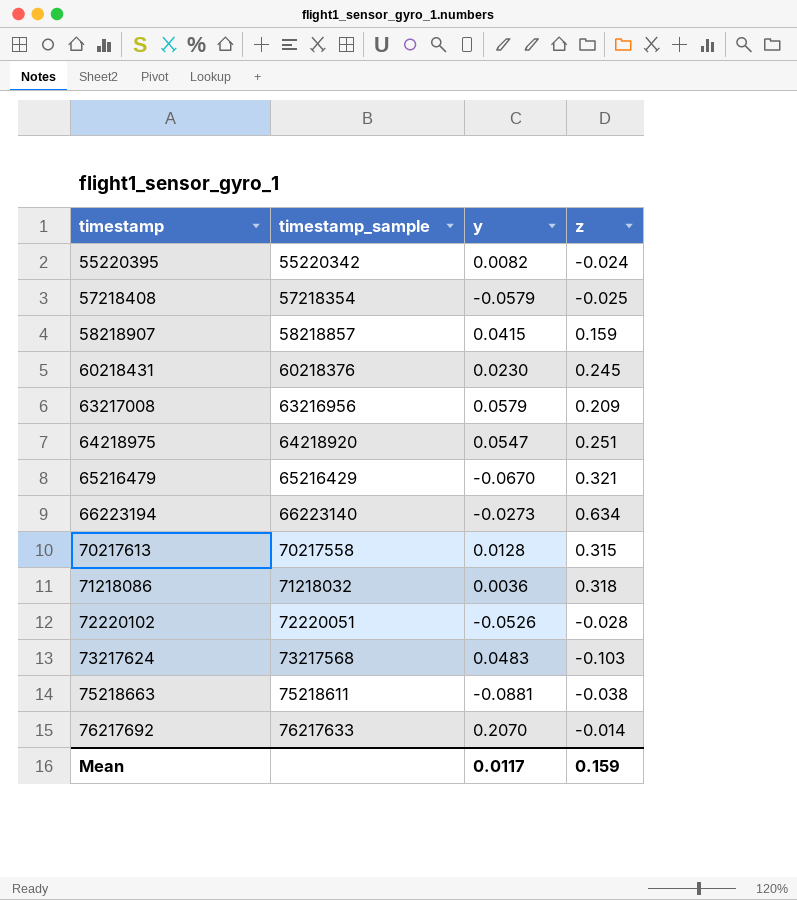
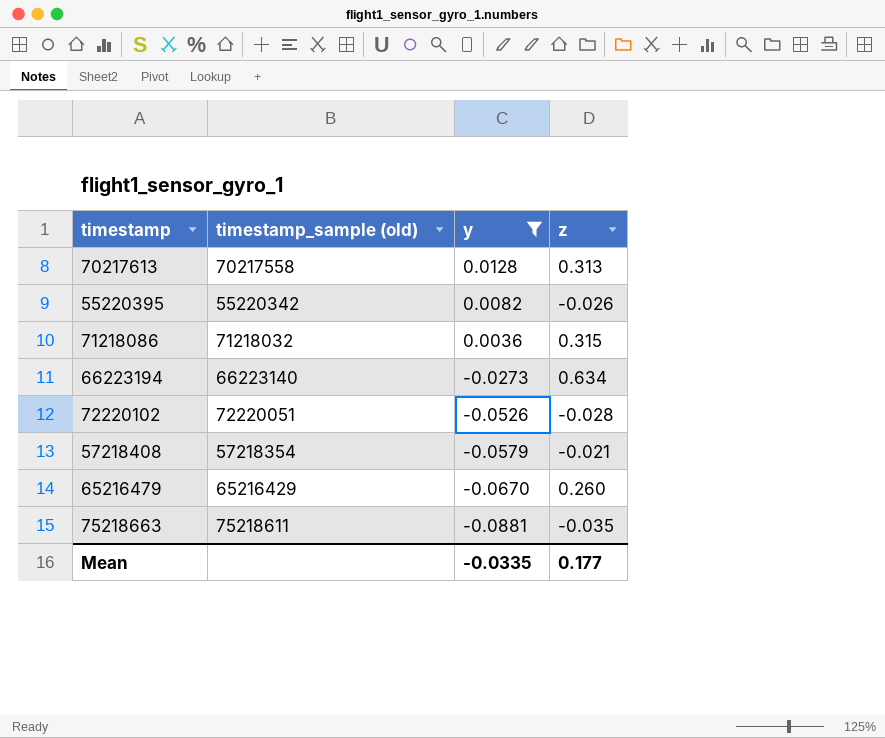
filter: none -> y <= 0.0128
row order: timestamp ascending -> y descending
column name: timestamp_sample -> timestamp_sample (old)
70217613 | z: 0.315 -> 0.313
55220395 | z: -0.024 -> -0.026
71218086 | z: 0.318 -> 0.315
57218408 | z: -0.025 -> -0.021
65216479 | z: 0.321 -> 0.260
75218663 | z: -0.038 -> -0.035
Mean | y: 0.0117 -> -0.0335
Mean | z: 0.159 -> 0.177

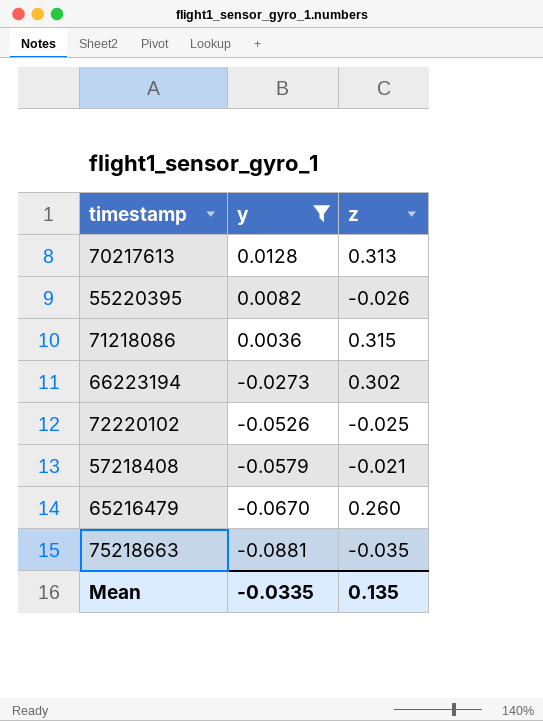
column timestamp_sample (old) | position: 2 -> none
66223194 | z: 0.634 -> 0.302
72220102 | z: -0.028 -> -0.025
Mean | z: 0.177 -> 0.135

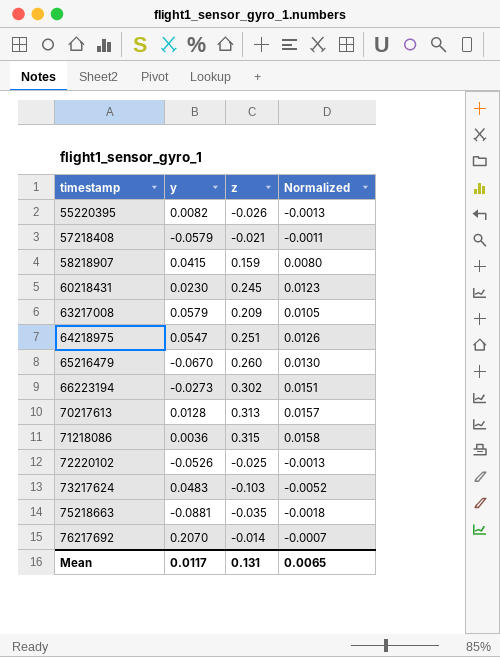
filter: y <= 0.0128 -> none
row order: y descending -> timestamp ascending
column Normalized | formula: none -> [z] * 0.05
Mean | y: -0.0335 -> 0.0117
Mean | z: 0.135 -> 0.131

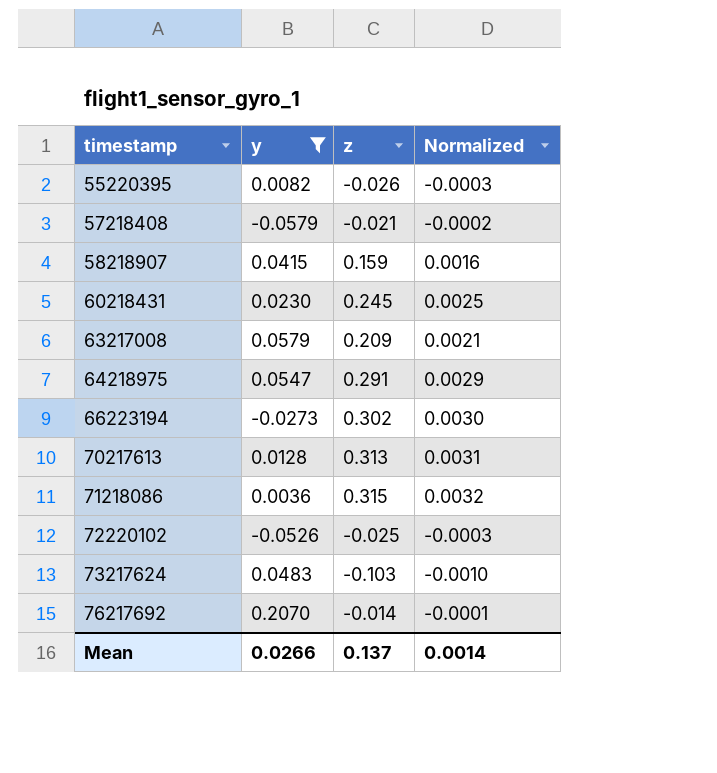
filter: none -> y >= -0.0579
column Normalized | formula: [z] * 0.05 -> [z] * 0.01
64218975 | z: 0.251 -> 0.291
Mean | y: 0.0117 -> 0.0266
Mean | z: 0.131 -> 0.137
Mean | Normalized: 0.0065 -> 0.0014

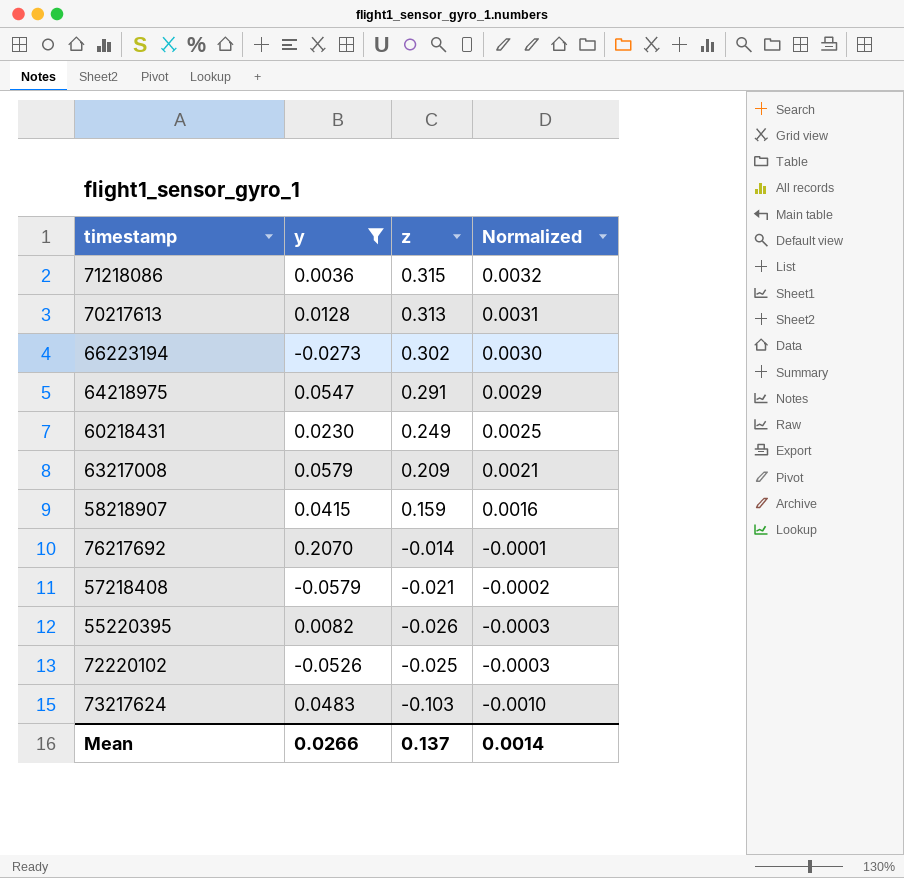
row order: timestamp ascending -> Normalized descending
60218431 | z: 0.245 -> 0.249

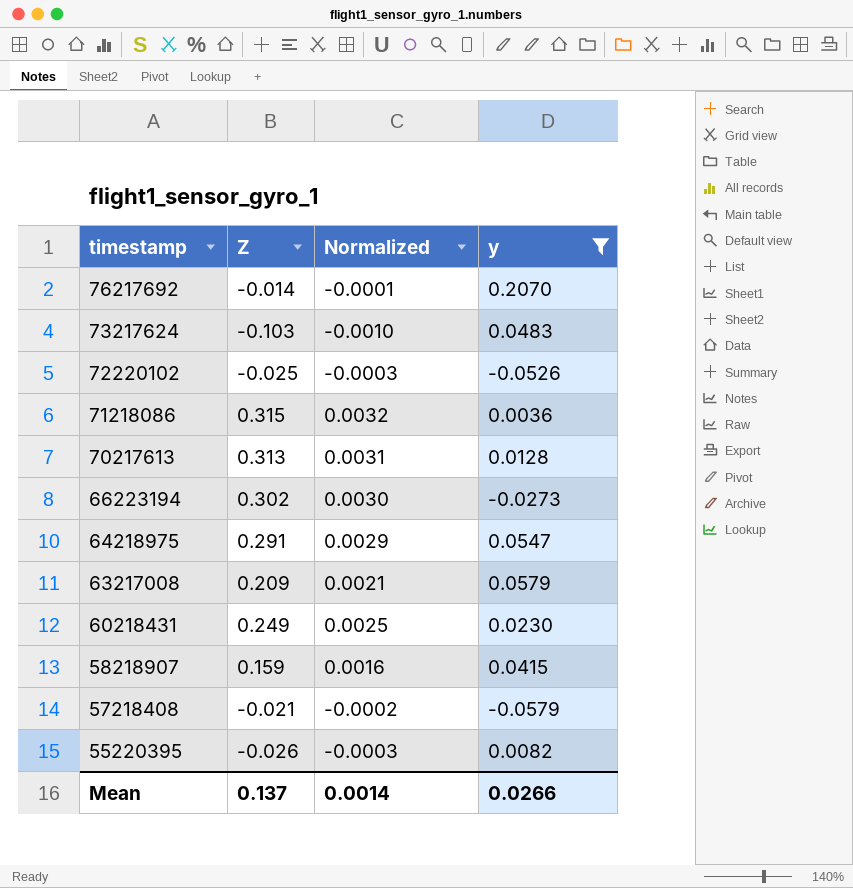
row order: Normalized descending -> timestamp descending
column name: z -> Z
column y | position: 2 -> 4

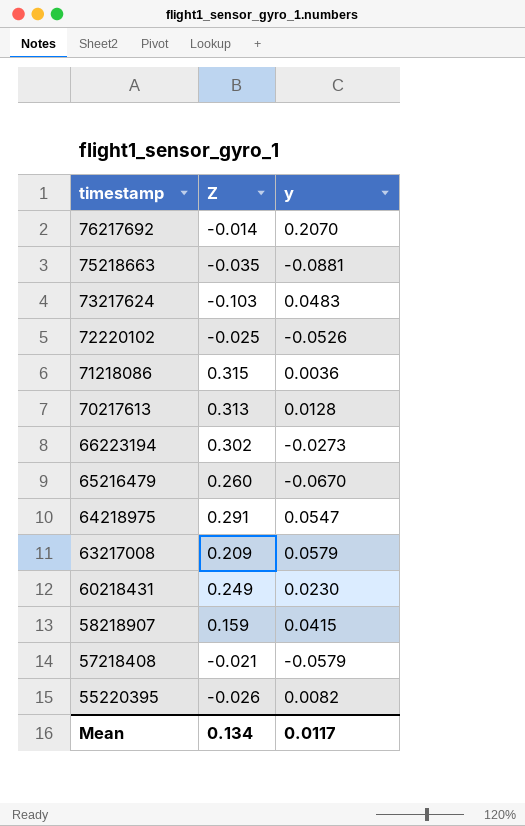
filter: y >= -0.0579 -> none
column Normalized | formula: [Z] * 0.01 -> none
Mean | Z: 0.137 -> 0.134
Mean | y: 0.0266 -> 0.0117

